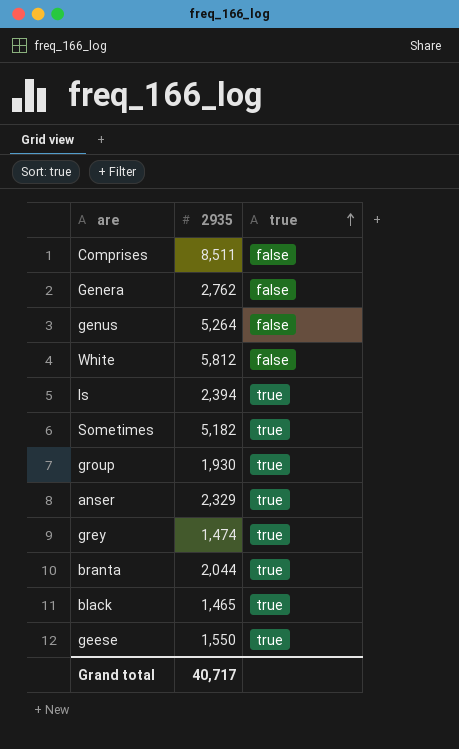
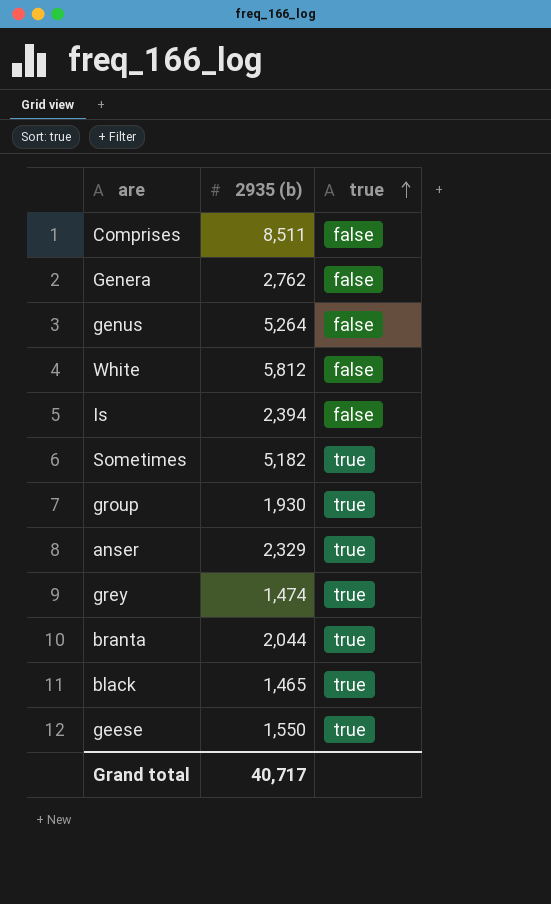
column name: 2935 -> 2935 (b)
Is | true: true -> false

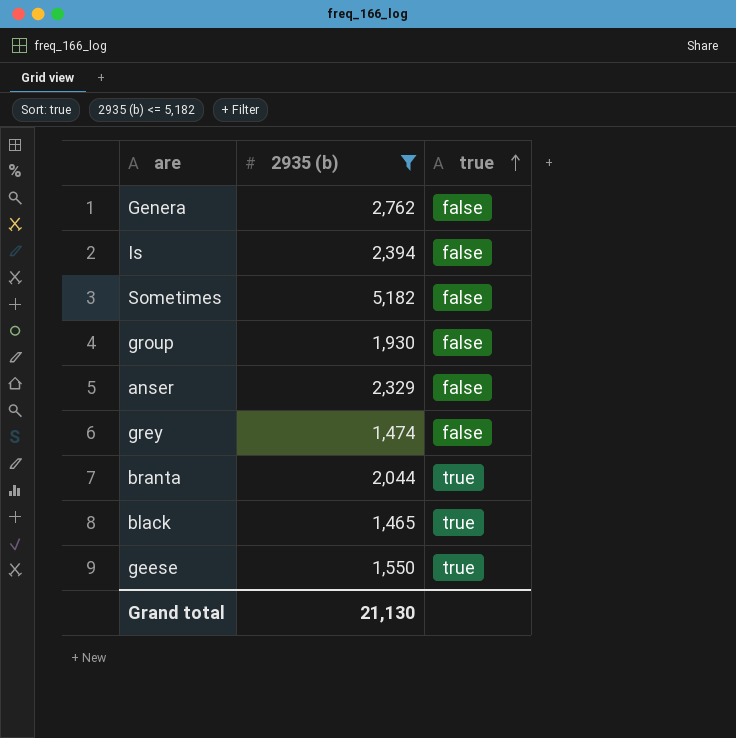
filter: none -> 2935 (b) <= 5,182
Sometimes | true: true -> false
group | true: true -> false
anser | true: true -> false
grey | true: true -> false
Grand total | 2935 (b): 40,717 -> 21,130

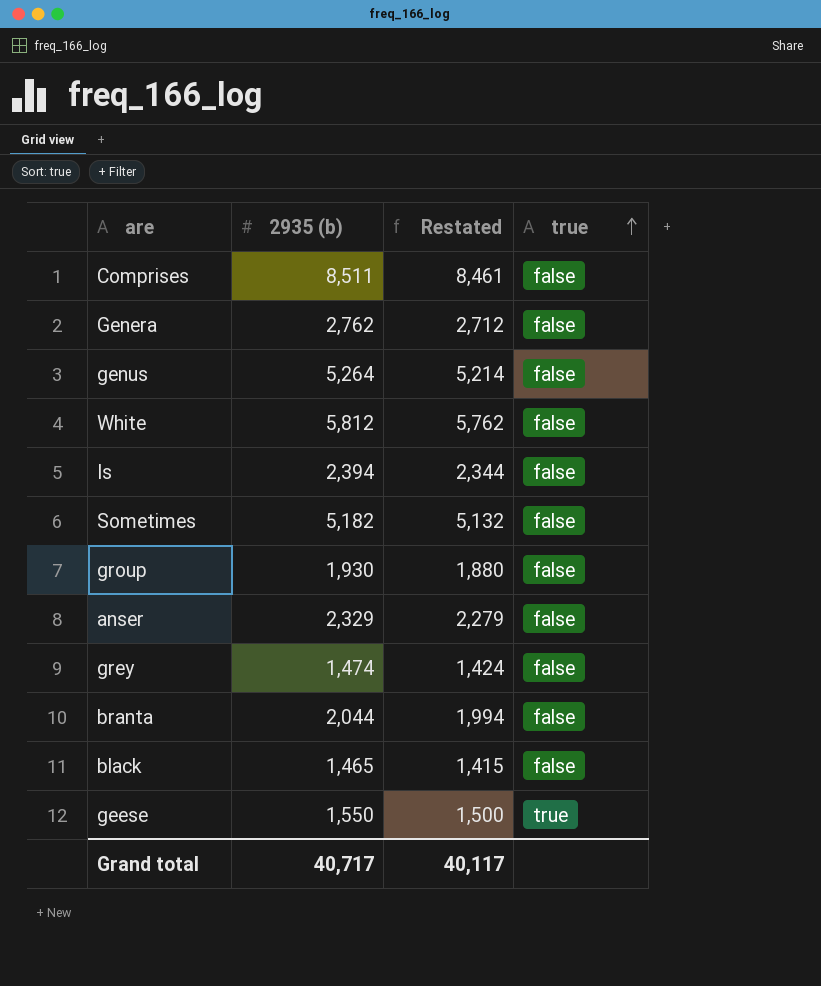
filter: 2935 (b) <= 5,182 -> none
column Restated | formula: none -> [2935 (b)] - 50
branta | true: true -> false
black | true: true -> false
Grand total | 2935 (b): 21,130 -> 40,717

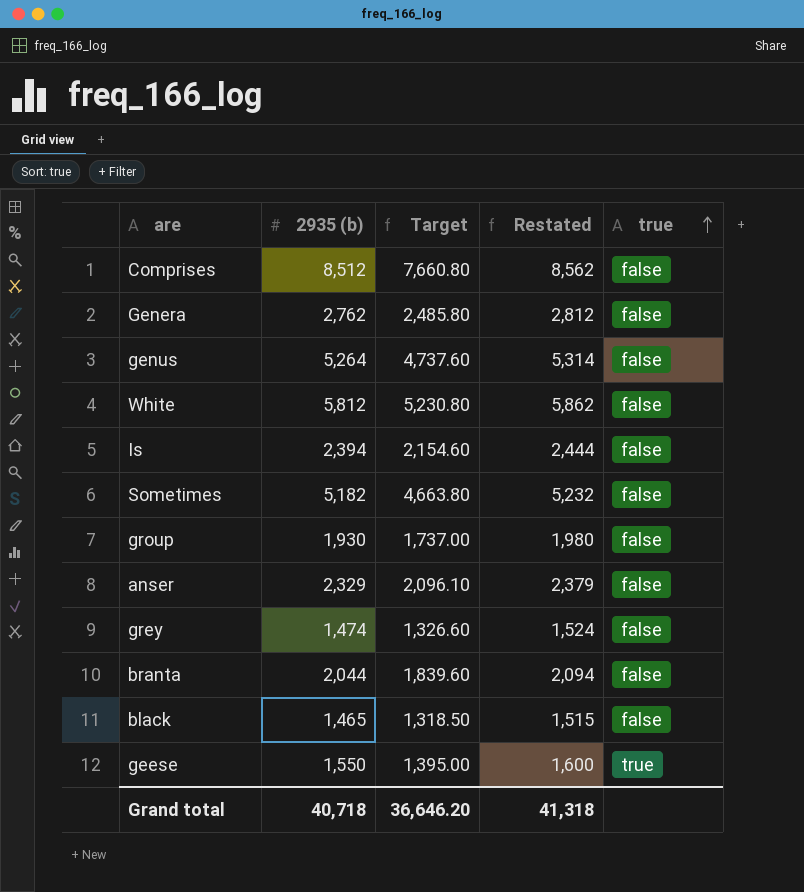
column Target | formula: none -> [2935 (b)] * 0.9
column Restated | formula: [2935 (b)] - 50 -> [2935 (b)] + 50
Comprises | 2935 (b): 8,511 -> 8,512
Grand total | 2935 (b): 40,717 -> 40,718
Grand total | Restated: 40,117 -> 41,318

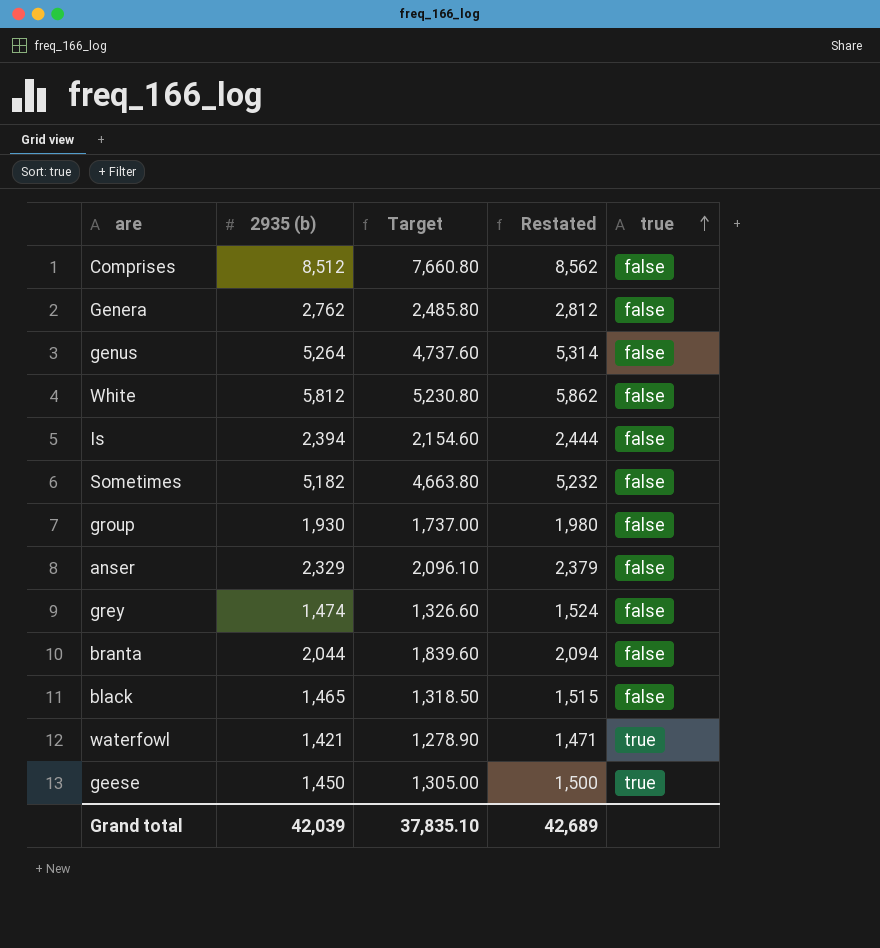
row waterfowl: none -> 1,421 | 1,278.90 | 1,471 | true
geese | 2935 (b): 1,550 -> 1,450
geese | Target: 1,395.00 -> 1,305.00
geese | Restated: 1,600 -> 1,500
Grand total | 2935 (b): 40,718 -> 42,039
Grand total | Target: 36,646.20 -> 37,835.10
Grand total | Restated: 41,318 -> 42,689

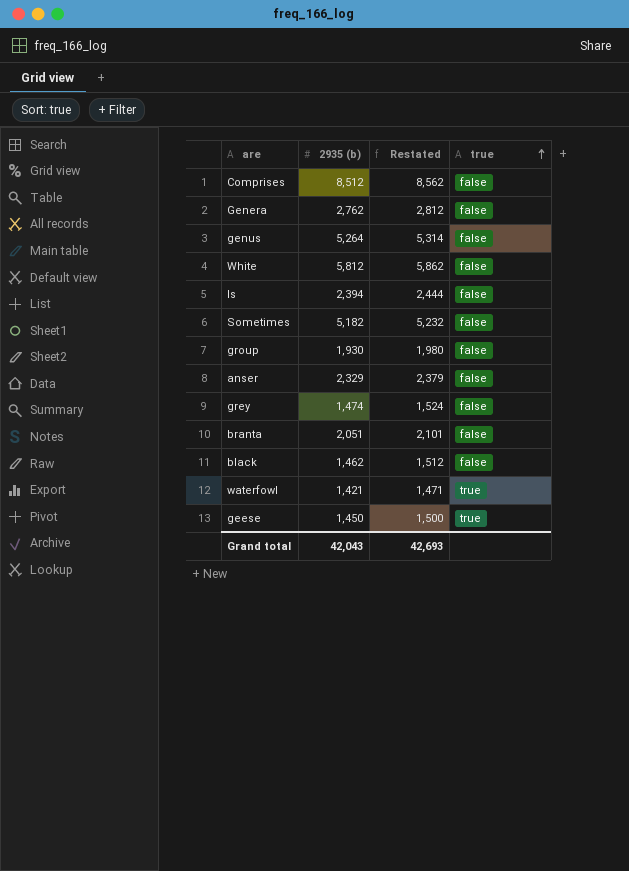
column Target | formula: [2935 (b)] * 0.9 -> none
branta | 2935 (b): 2,044 -> 2,051
branta | Restated: 2,094 -> 2,101
black | 2935 (b): 1,465 -> 1,462
black | Restated: 1,515 -> 1,512
Grand total | 2935 (b): 42,039 -> 42,043
Grand total | Restated: 42,689 -> 42,693

